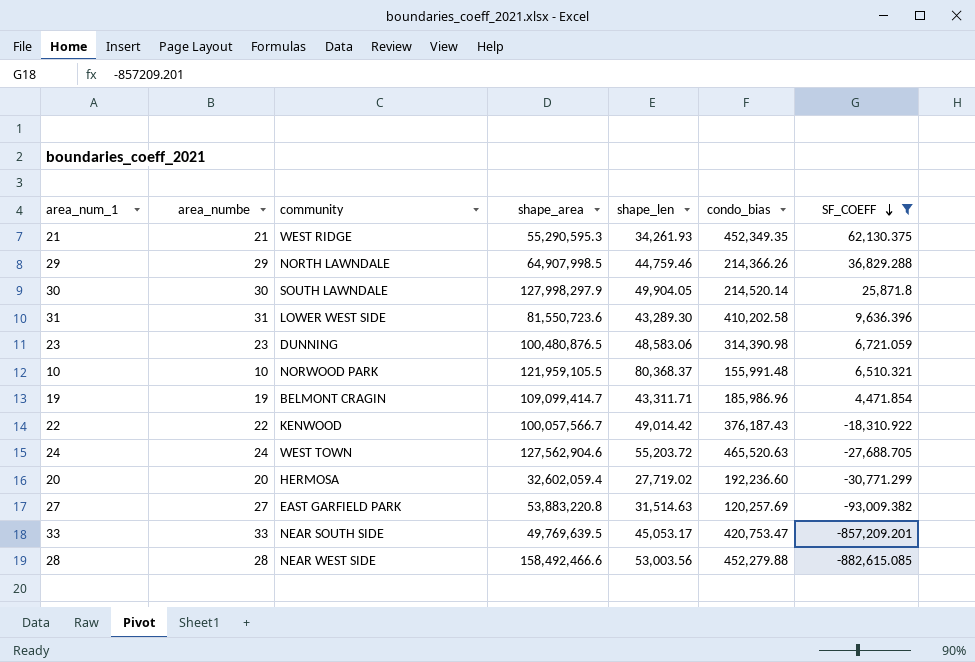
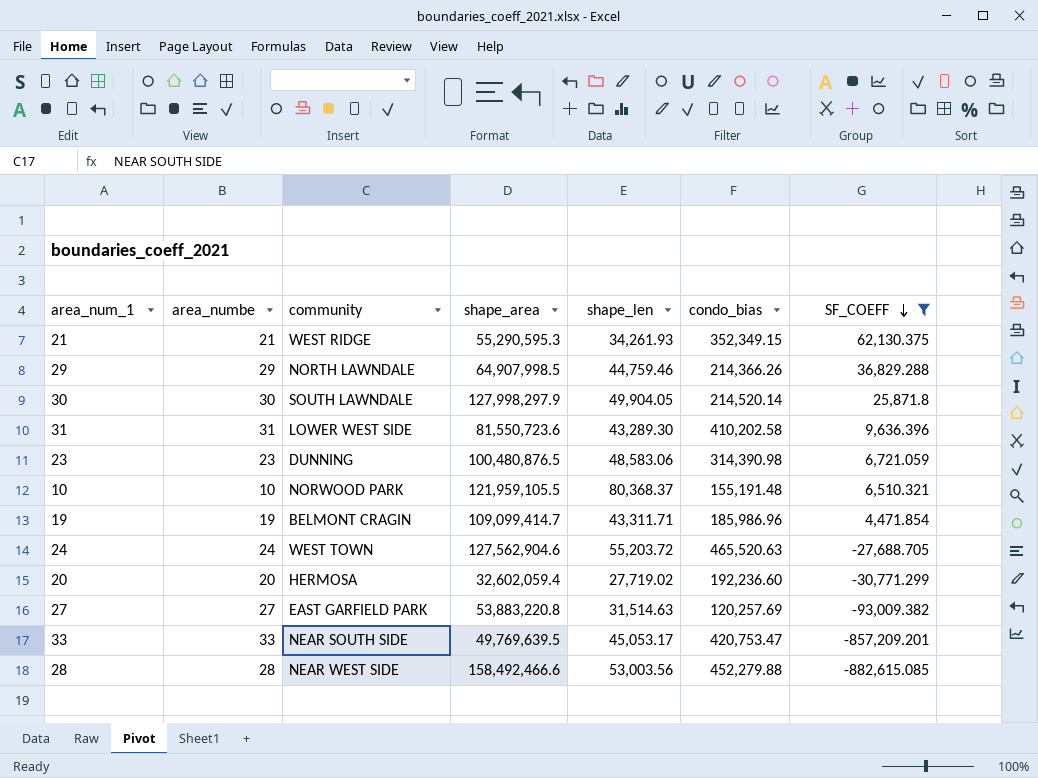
row 22: 22 | KENWOOD | 100,057,566.7 | 49,014.42 | 376,187.43 | -18,310.922 -> none
21 | condo_bias: 452,349.35 -> 352,349.15
10 | condo_bias: 155,991.48 -> 155,191.48

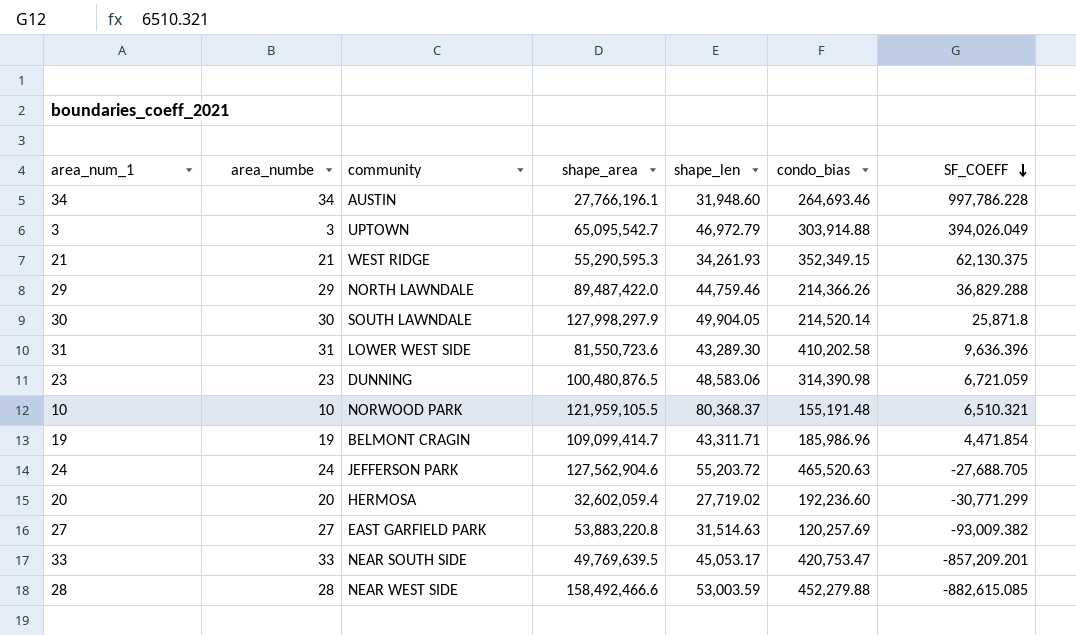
filter: SF_COEFF <= 62,130.375 -> none
29 | shape_area: 64,907,998.5 -> 89,487,422.0
24 | community: WEST TOWN -> JEFFERSON PARK
28 | shape_len: 53,003.56 -> 53,003.59

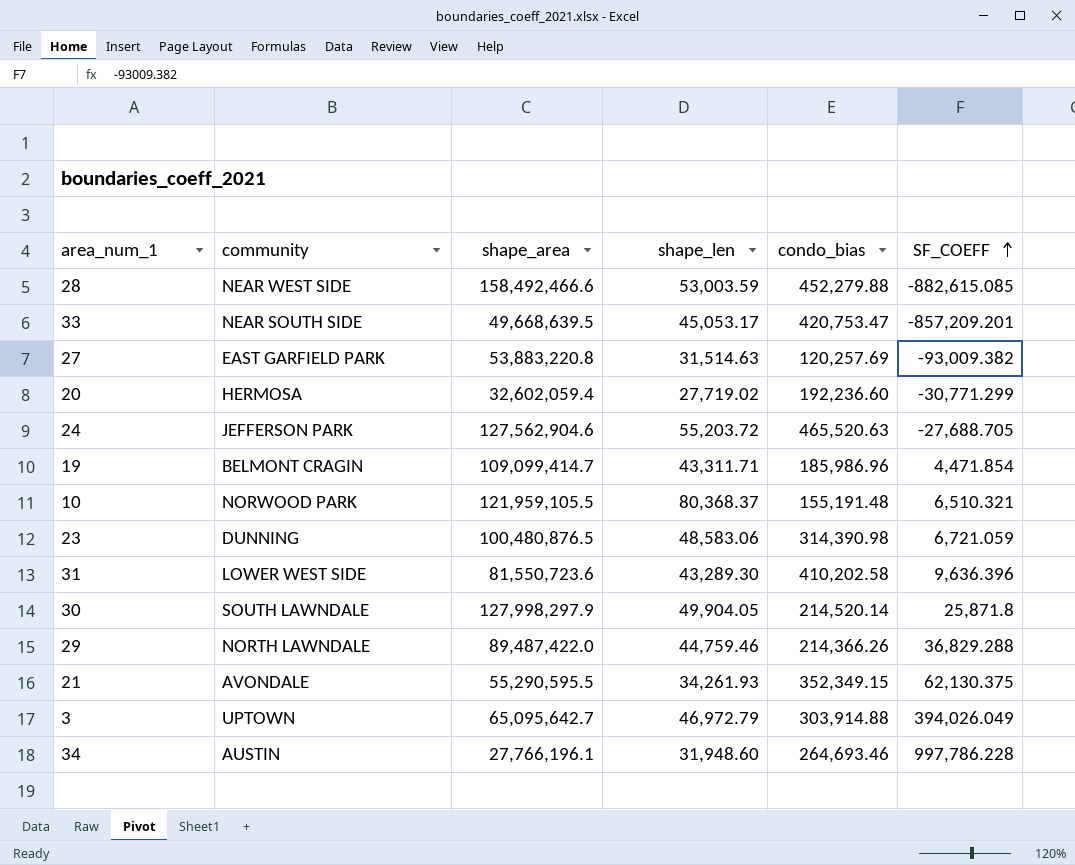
row order: SF_COEFF descending -> SF_COEFF ascending
column area_numbe | position: 2 -> none
33 | shape_area: 49,769,639.5 -> 49,668,639.5
21 | community: WEST RIDGE -> AVONDALE
21 | shape_area: 55,290,595.3 -> 55,290,595.5
3 | shape_area: 65,095,542.7 -> 65,095,642.7

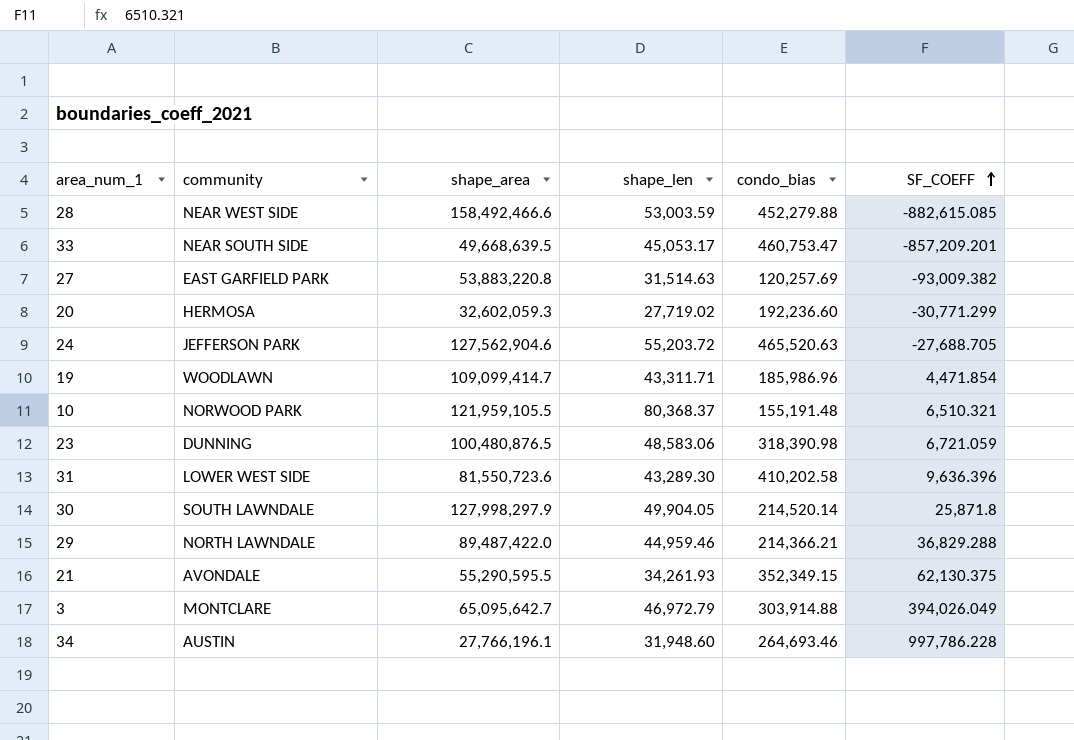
33 | condo_bias: 420,753.47 -> 460,753.47
20 | shape_area: 32,602,059.4 -> 32,602,059.3
19 | community: BELMONT CRAGIN -> WOODLAWN
23 | condo_bias: 314,390.98 -> 318,390.98
29 | shape_len: 44,759.46 -> 44,959.46
29 | condo_bias: 214,366.26 -> 214,366.21
3 | community: UPTOWN -> MONTCLARE

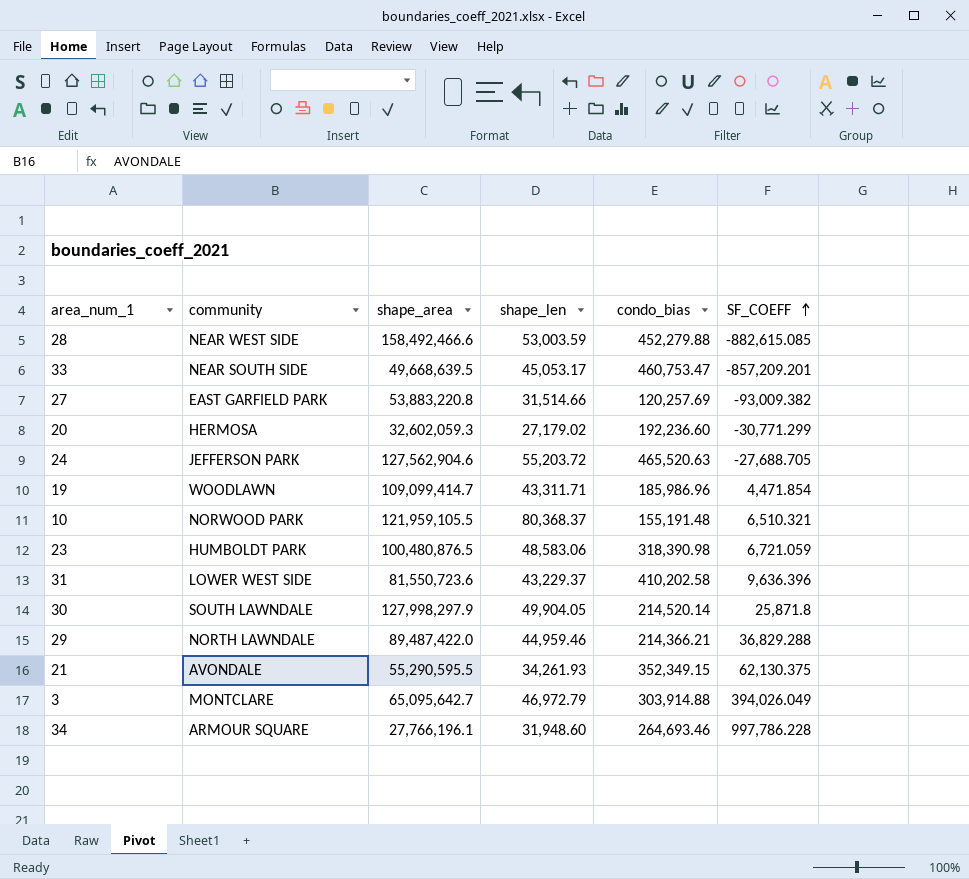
27 | shape_len: 31,514.63 -> 31,514.66
20 | shape_len: 27,719.02 -> 27,179.02
23 | community: DUNNING -> HUMBOLDT PARK
31 | shape_len: 43,289.30 -> 43,229.37
34 | community: AUSTIN -> ARMOUR SQUARE

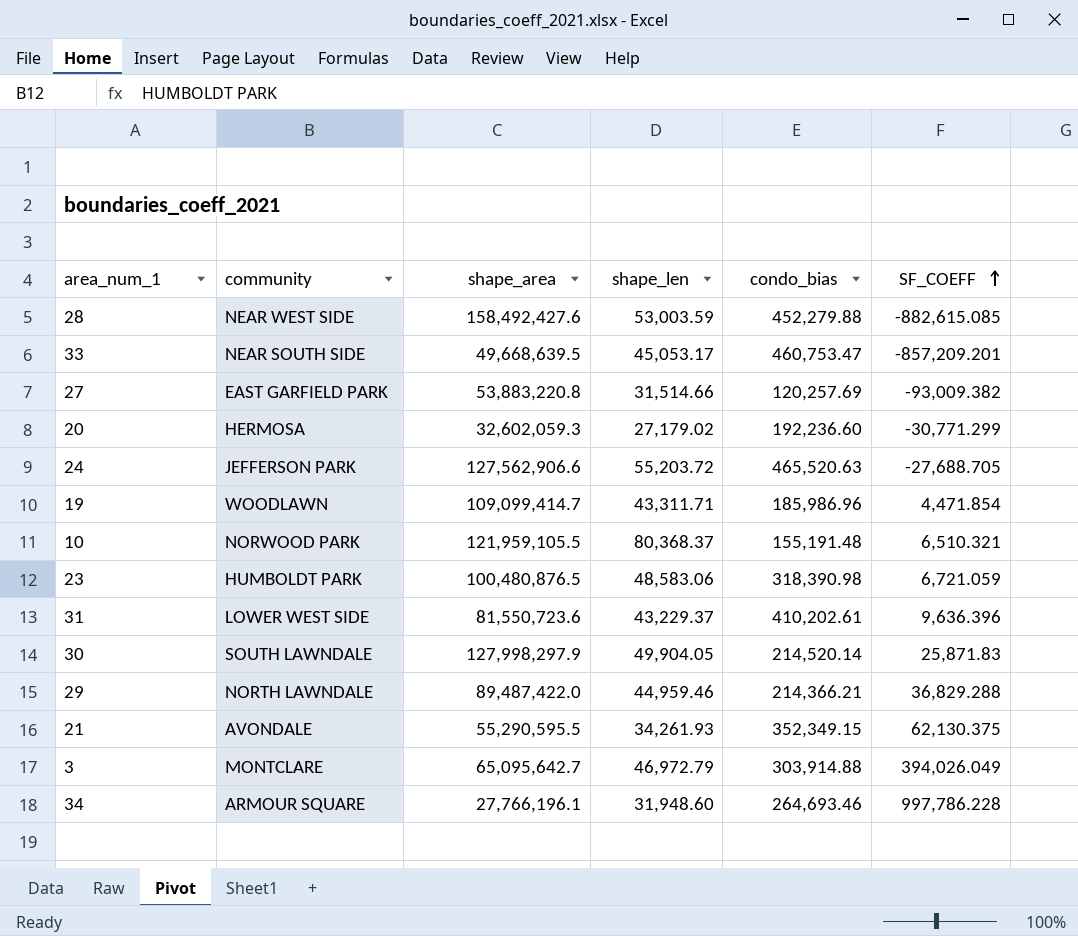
28 | shape_area: 158,492,466.6 -> 158,492,427.6
24 | shape_area: 127,562,904.6 -> 127,562,906.6
31 | condo_bias: 410,202.58 -> 410,202.61
30 | SF_COEFF: 25,871.8 -> 25,871.83

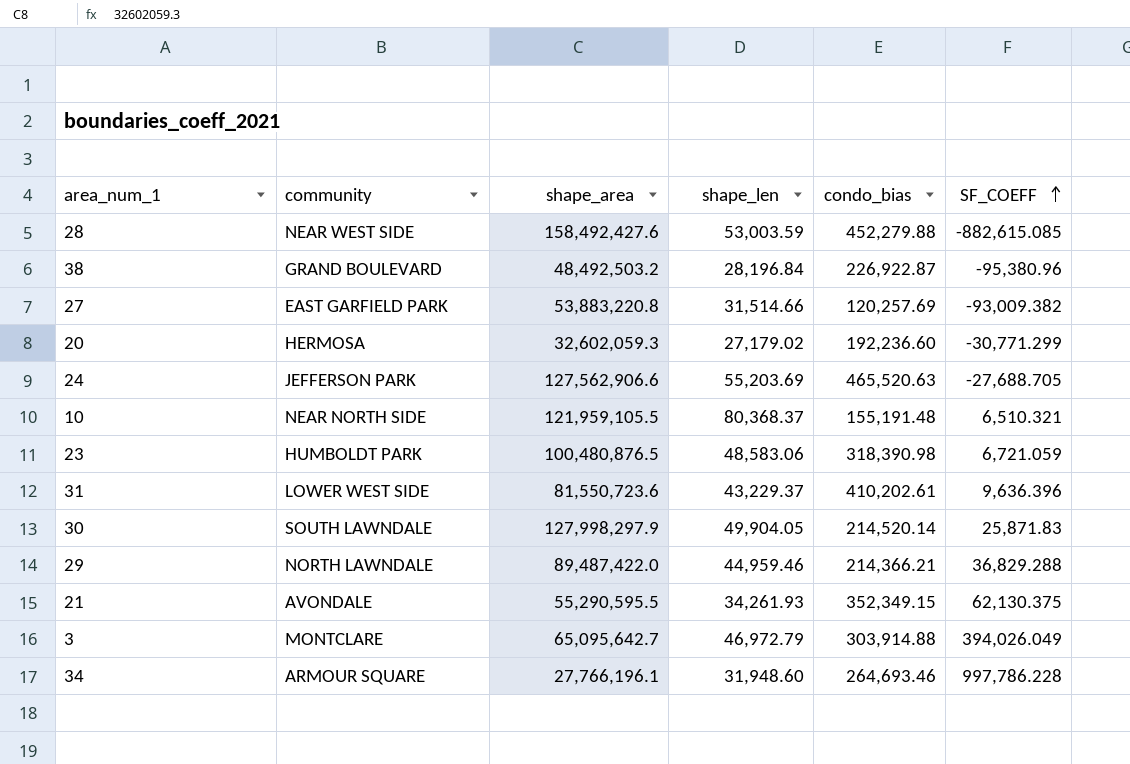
row 33: NEAR SOUTH SIDE | 49,668,639.5 | 45,053.17 | 460,753.47 | -857,209.201 -> none
row 19: WOODLAWN | 109,099,414.7 | 43,311.71 | 185,986.96 | 4,471.854 -> none
row 38: none -> GRAND BOULEVARD | 48,492,503.2 | 28,196.84 | 226,922.87 | -95,380.96
24 | shape_len: 55,203.72 -> 55,203.69
10 | community: NORWOOD PARK -> NEAR NORTH SIDE

